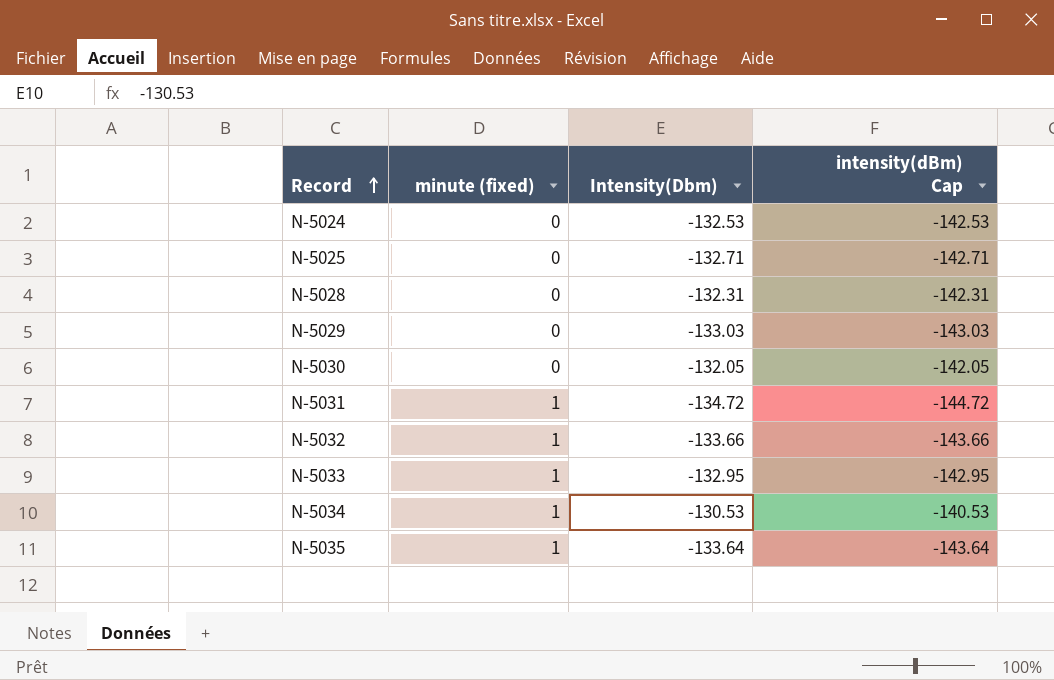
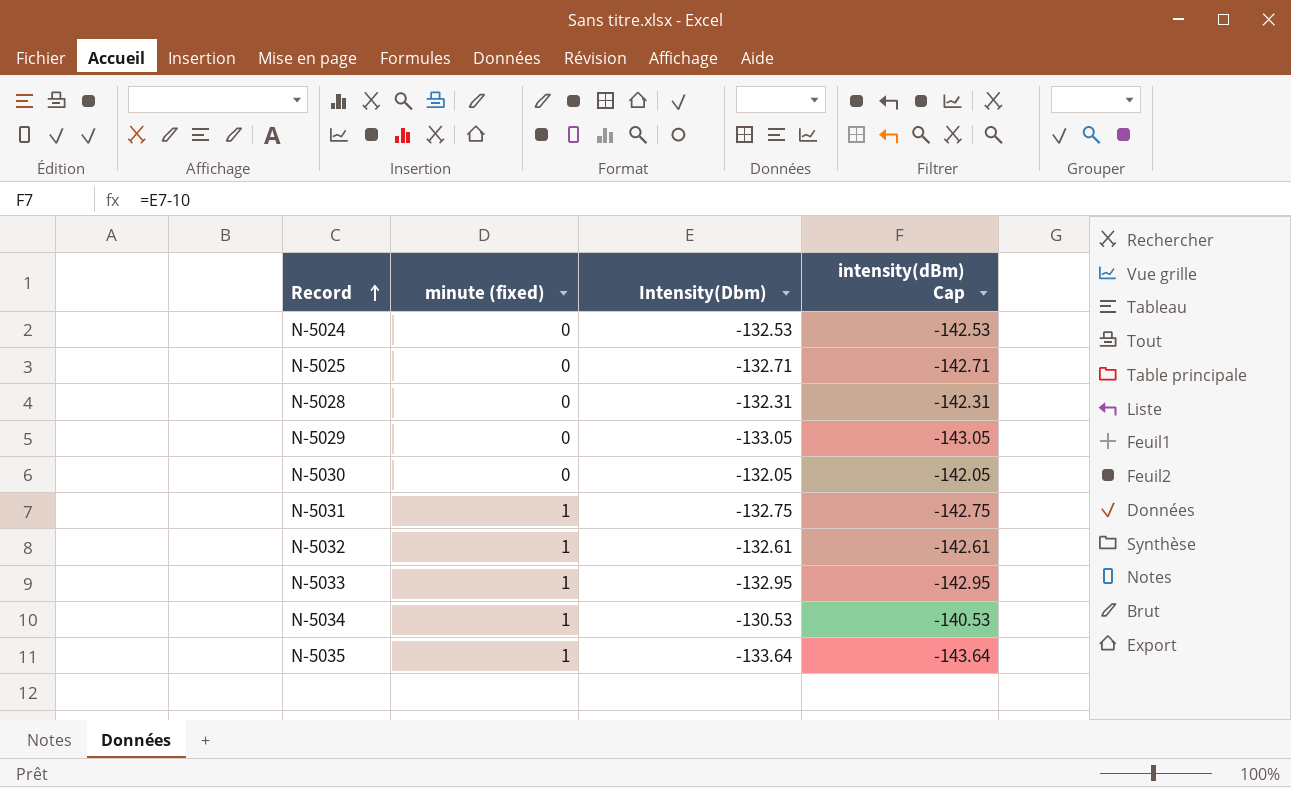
N-5029 | Intensity(Dbm): -133.03 -> -133.05
N-5029 | intensity(dBm) Cap: -143.03 -> -143.05
N-5031 | Intensity(Dbm): -134.72 -> -132.75
N-5031 | intensity(dBm) Cap: -144.72 -> -142.75
N-5032 | Intensity(Dbm): -133.66 -> -132.61
N-5032 | intensity(dBm) Cap: -143.66 -> -142.61

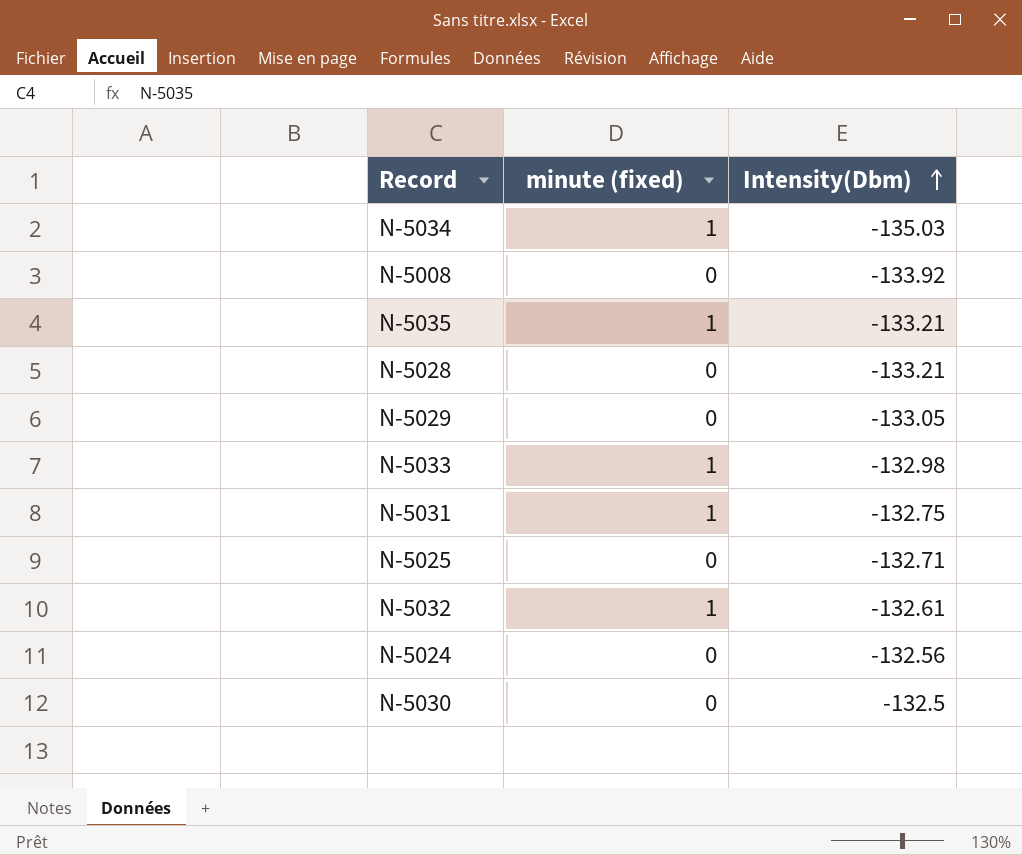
row order: Record ascending -> Intensity(Dbm) ascending
column intensity(dBm) Cap | formula: [Intensity(Dbm)] - 10 -> none
N-5034 | Intensity(Dbm): -130.53 -> -135.03
row N-5008: none -> 0 | -133.92
N-5035 | Intensity(Dbm): -133.64 -> -133.21
N-5028 | Intensity(Dbm): -132.31 -> -133.21
N-5033 | Intensity(Dbm): -132.95 -> -132.98
N-5024 | Intensity(Dbm): -132.53 -> -132.56
N-5030 | Intensity(Dbm): -132.05 -> -132.5

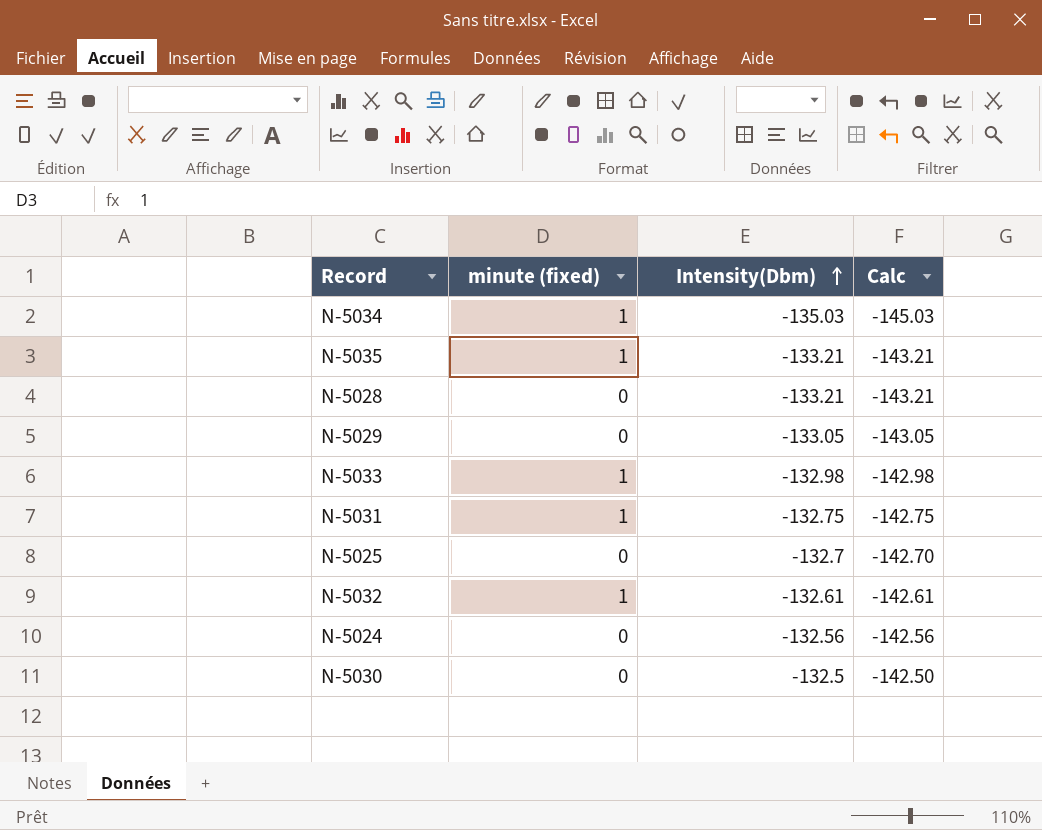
column Calc | formula: none -> [Intensity(Dbm)] - 10
row N-5008: 0 | -133.92 -> none
N-5025 | Intensity(Dbm): -132.71 -> -132.7

